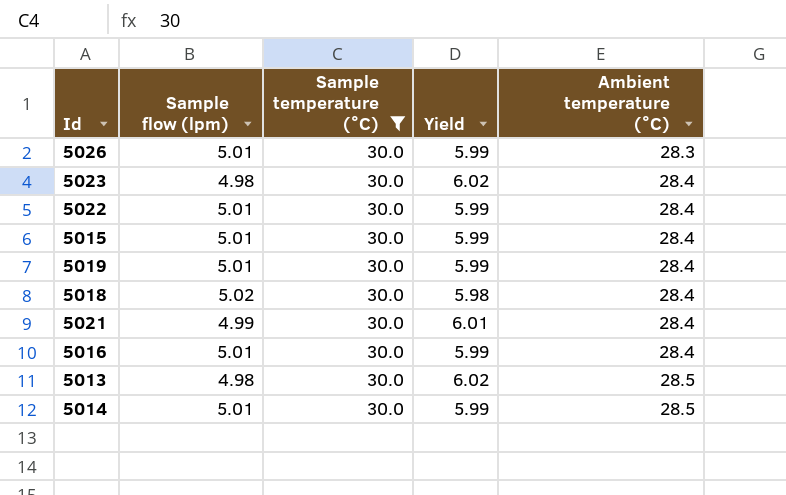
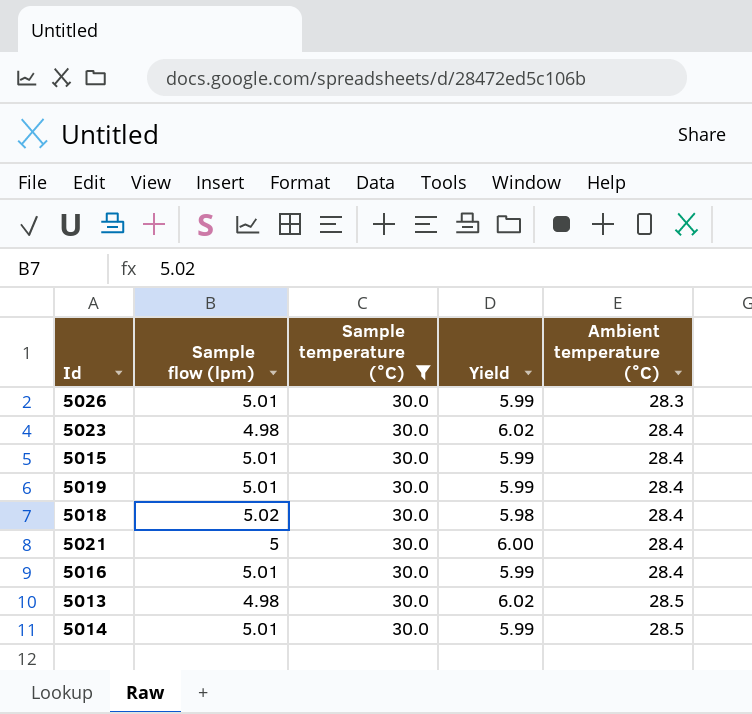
row 5022: 5.01 | 30.0 | 5.99 | 28.4 -> none
5021 | Sample flow (lpm): 4.99 -> 5
5021 | Yield: 6.01 -> 6.00

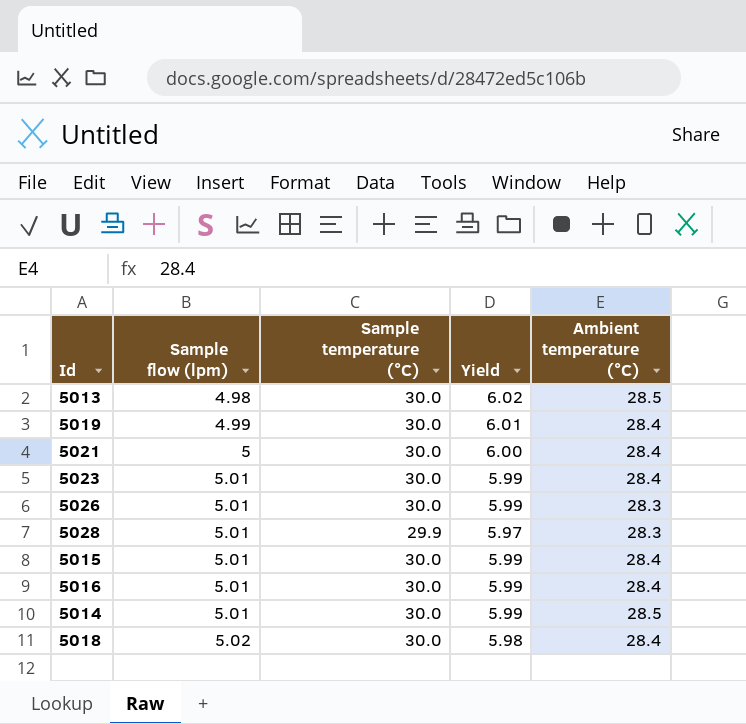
filter: Sample temperature (°C) = 30.0 -> none
row order: Ambient temperature (°C) ascending -> Sample flow (lpm) ascending
5019 | Sample flow (lpm): 5.01 -> 4.99
5019 | Yield: 5.99 -> 6.01
5023 | Sample flow (lpm): 4.98 -> 5.01
5023 | Yield: 6.02 -> 5.99

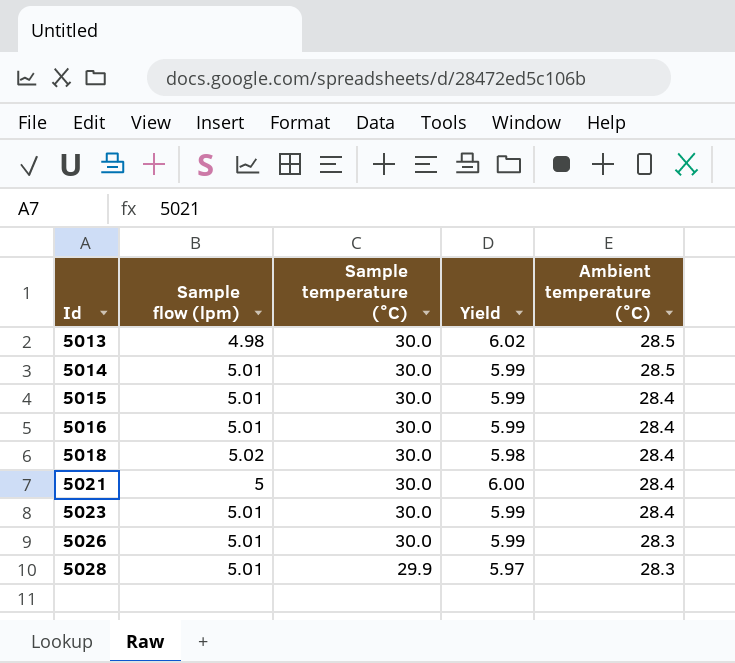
row order: Sample flow (lpm) ascending -> Id ascending
row 5019: 4.99 | 30.0 | 6.01 | 28.4 -> none

